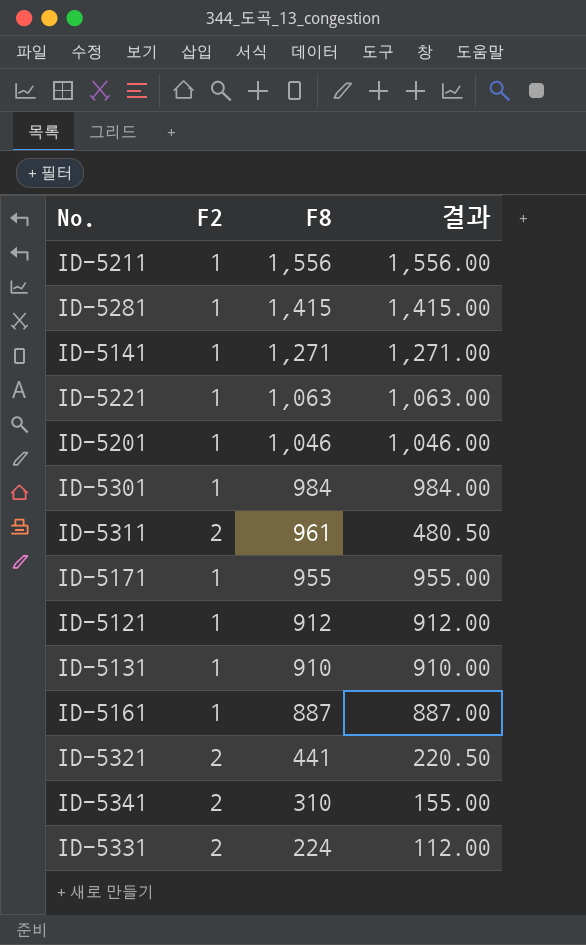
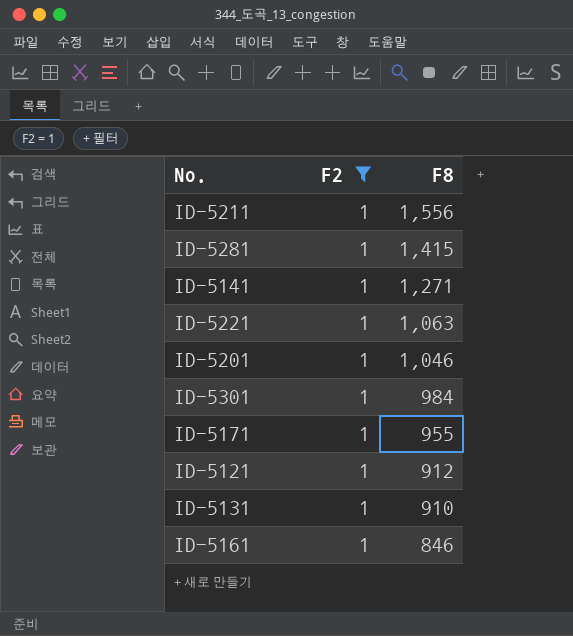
filter: none -> F2 = 1
column 결과 | formula: [F8] / [F2] -> none
ID-5161 | F8: 887 -> 846

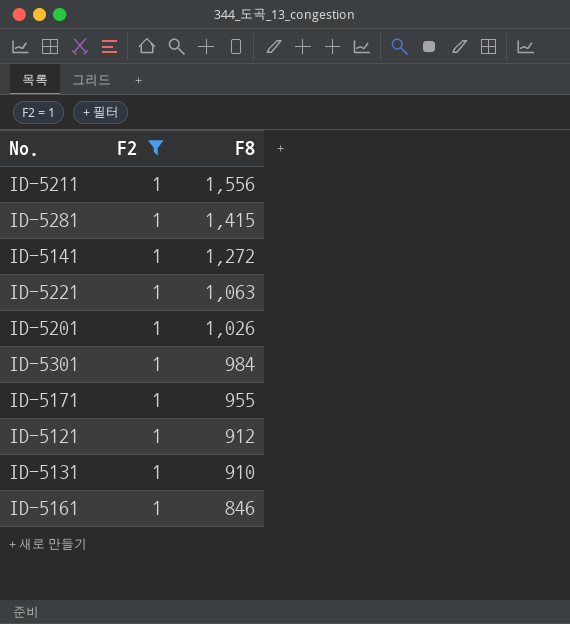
ID-5141 | F8: 1,271 -> 1,272
ID-5201 | F8: 1,046 -> 1,026

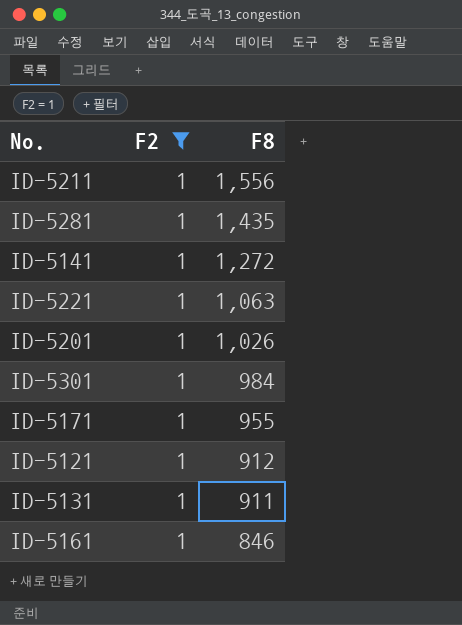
ID-5281 | F8: 1,415 -> 1,435
ID-5131 | F8: 910 -> 911

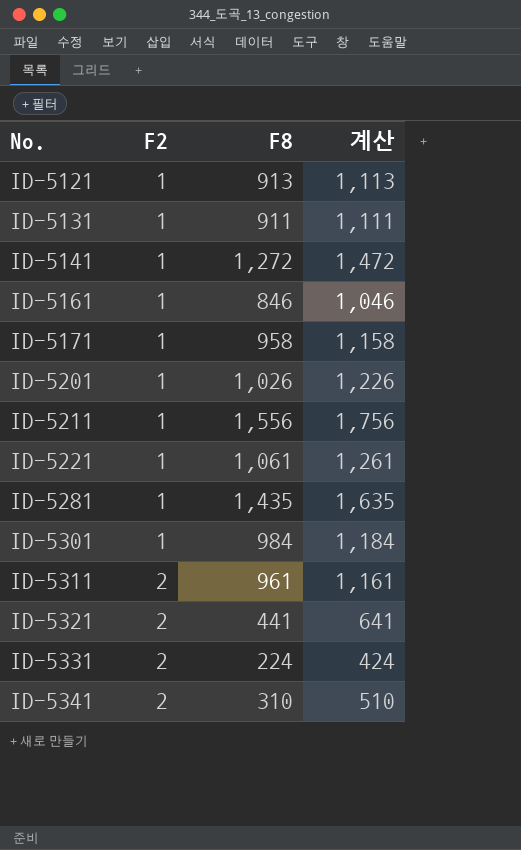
filter: F2 = 1 -> none
row order: F8 descending -> No. ascending
column 계산 | formula: none -> [F8] + 200
ID-5121 | F8: 912 -> 913
ID-5171 | F8: 955 -> 958
ID-5221 | F8: 1,063 -> 1,061

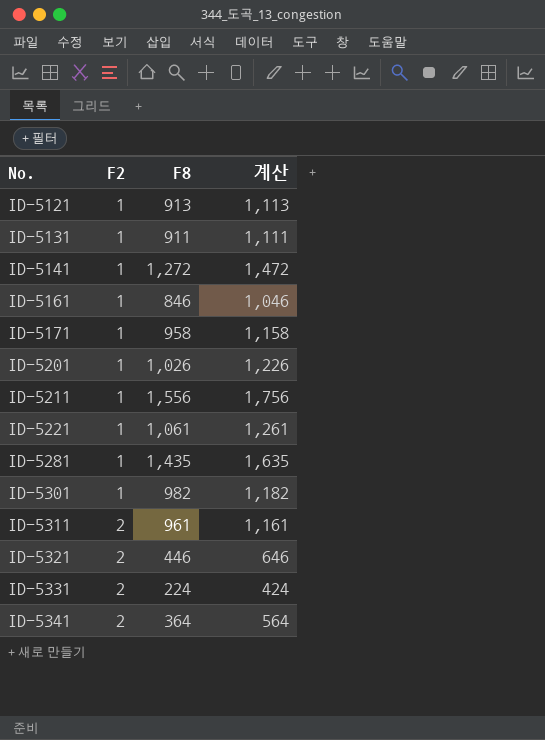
ID-5301 | F8: 984 -> 982
ID-5301 | 계산: 1,184 -> 1,182
ID-5321 | F8: 441 -> 446
ID-5321 | 계산: 641 -> 646
ID-5341 | F8: 310 -> 364
ID-5341 | 계산: 510 -> 564

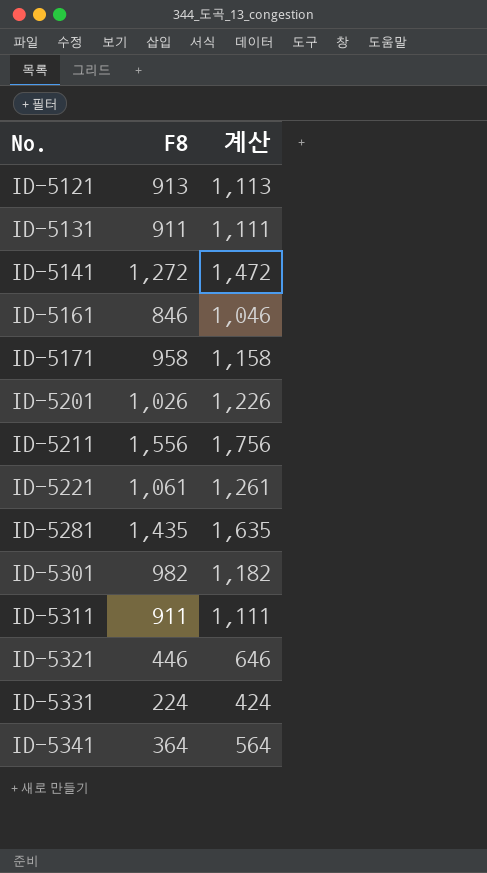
column F2 | position: 2 -> none
ID-5311 | F8: 961 -> 911
ID-5311 | 계산: 1,161 -> 1,111

